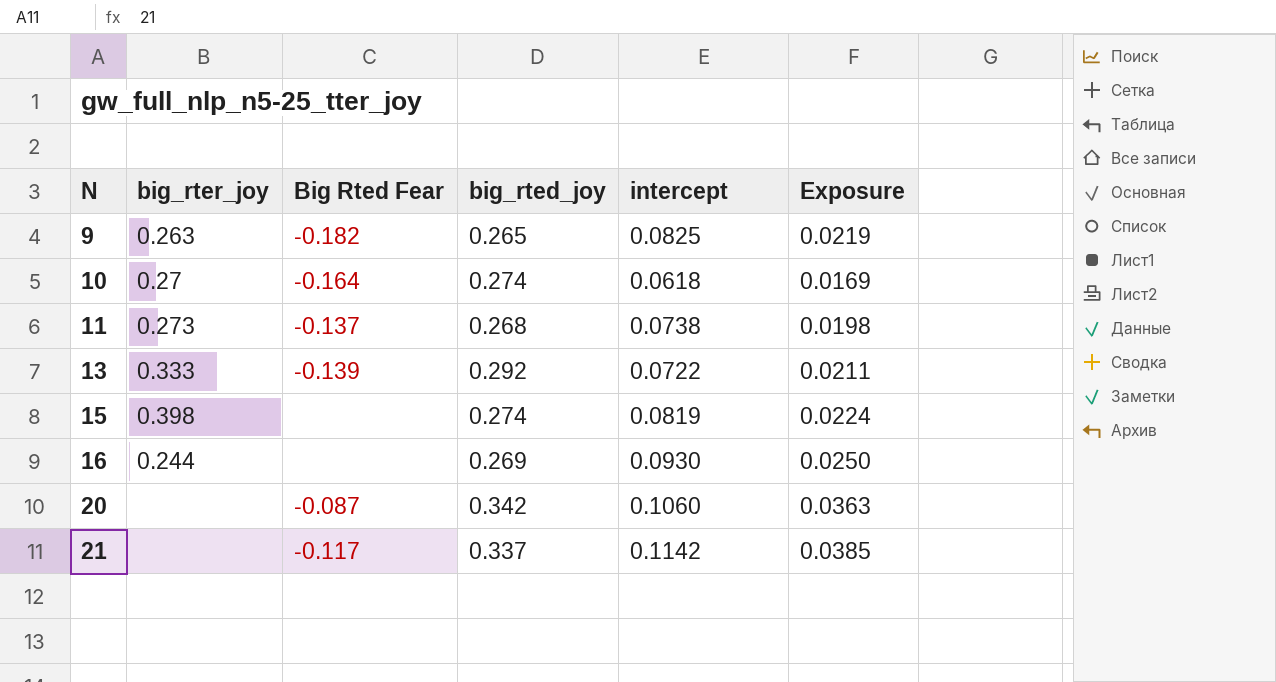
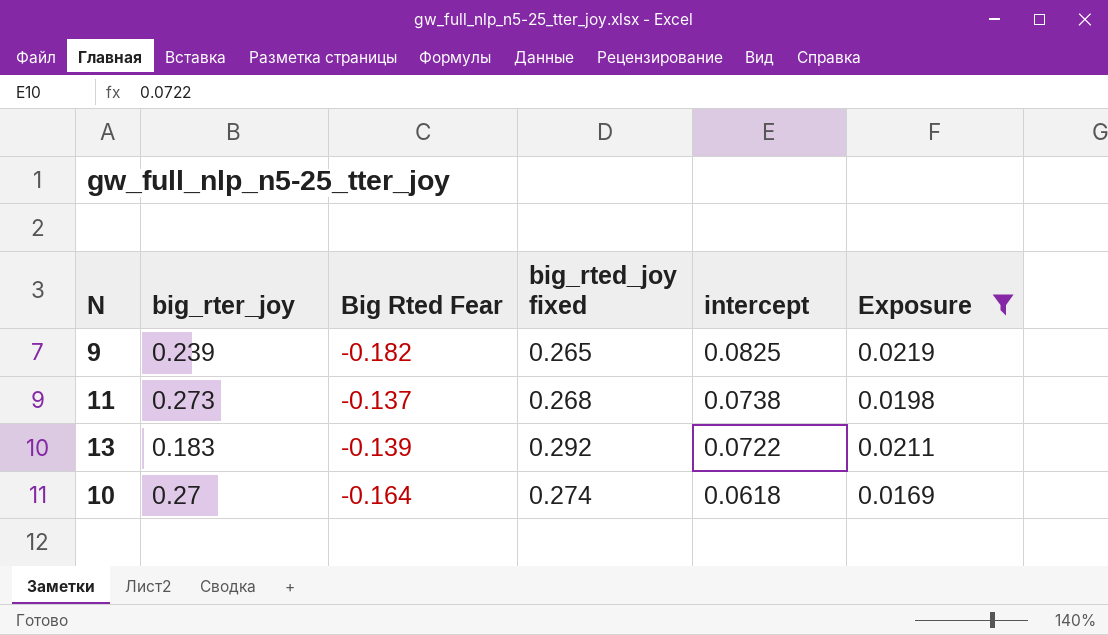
filter: none -> Exposure <= 0.0219
row order: N ascending -> intercept descending
column name: big_rted_joy -> big_rted_joy fixed
9 | big_rter_joy: 0.263 -> 0.239
13 | big_rter_joy: 0.333 -> 0.183

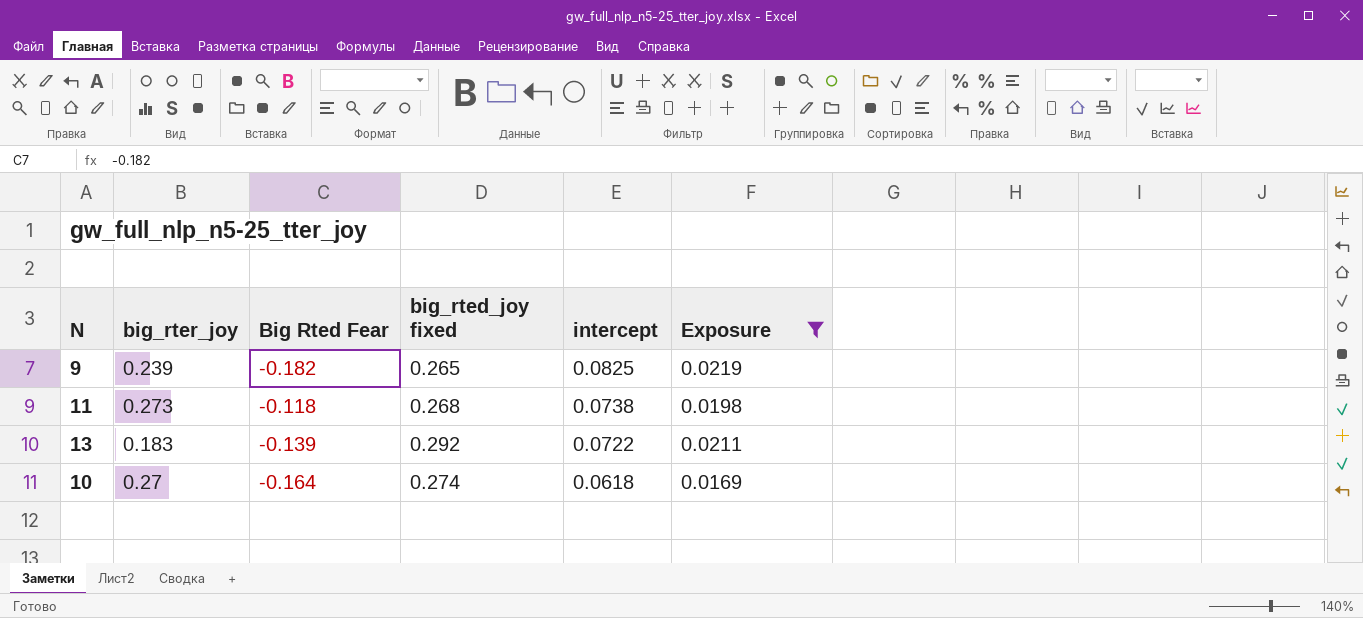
11 | Big Rted Fear: -0.137 -> -0.118

